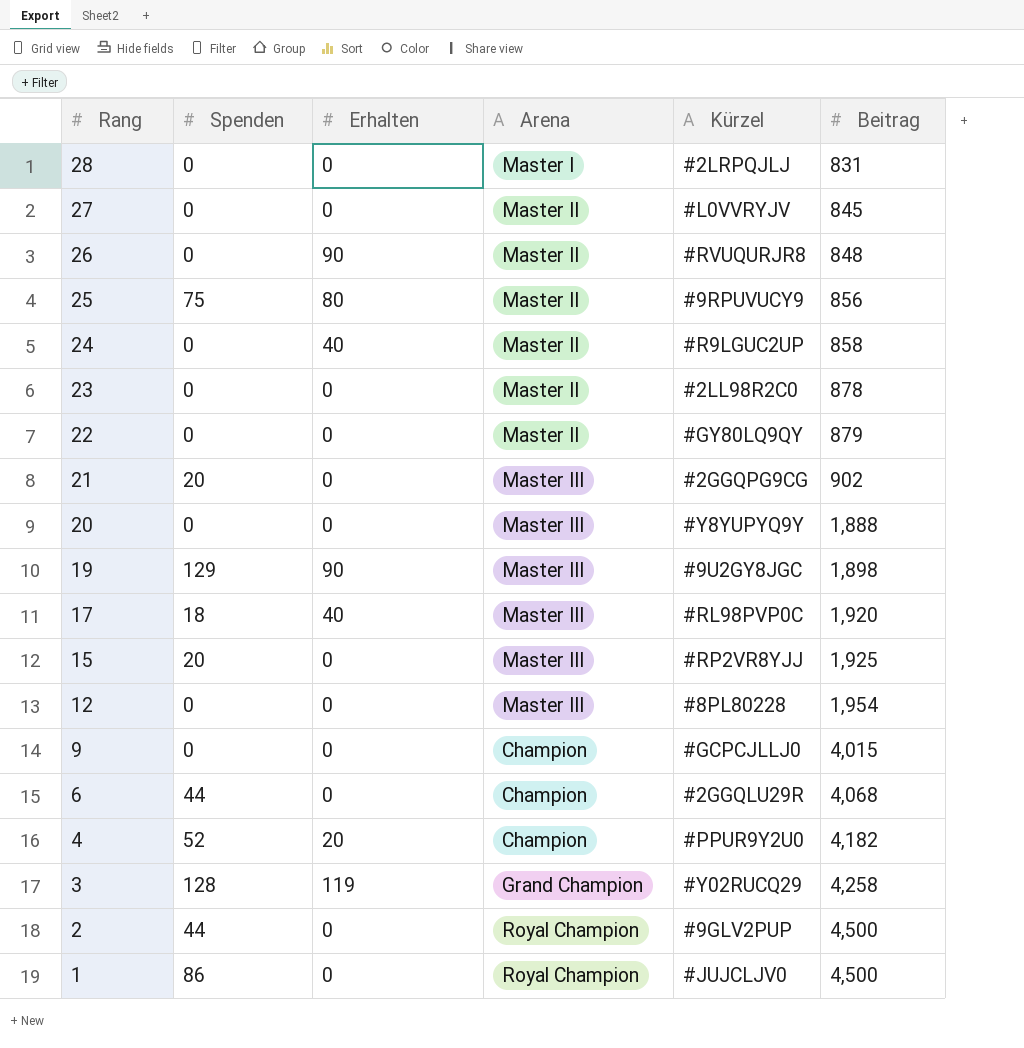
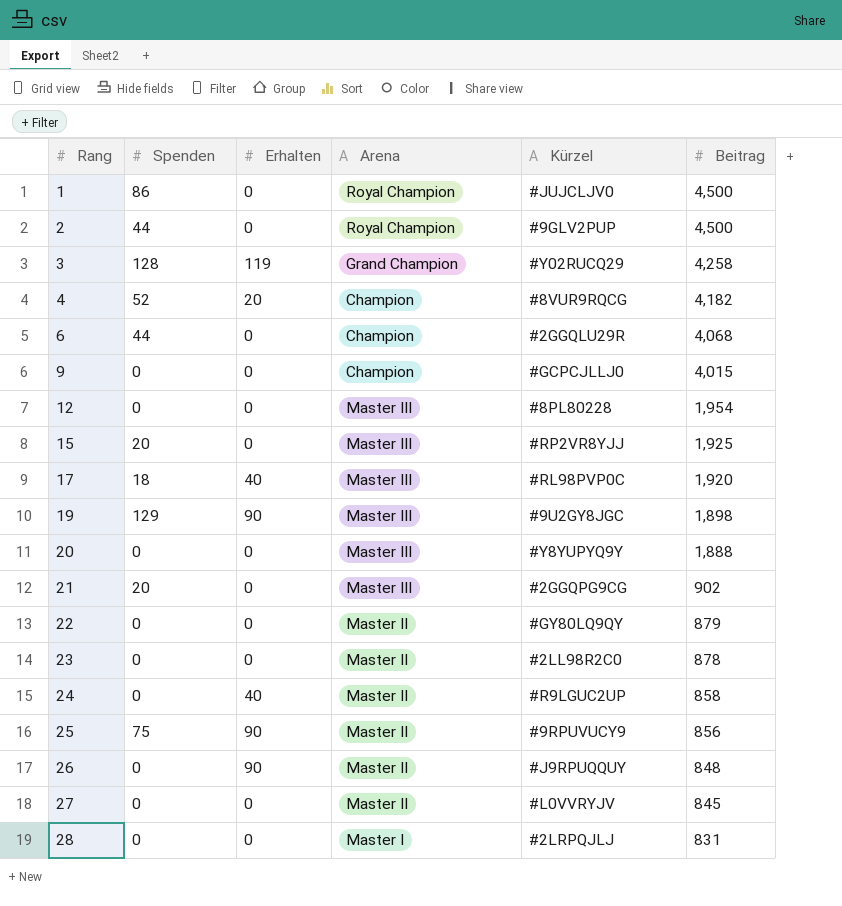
row order: Rang descending -> Rang ascending
4 | Kürzel: #PPUR9Y2U0 -> #8VUR9RQCG
25 | Erhalten: 80 -> 90
26 | Kürzel: #RVUQURJR8 -> #J9RPUQQUY

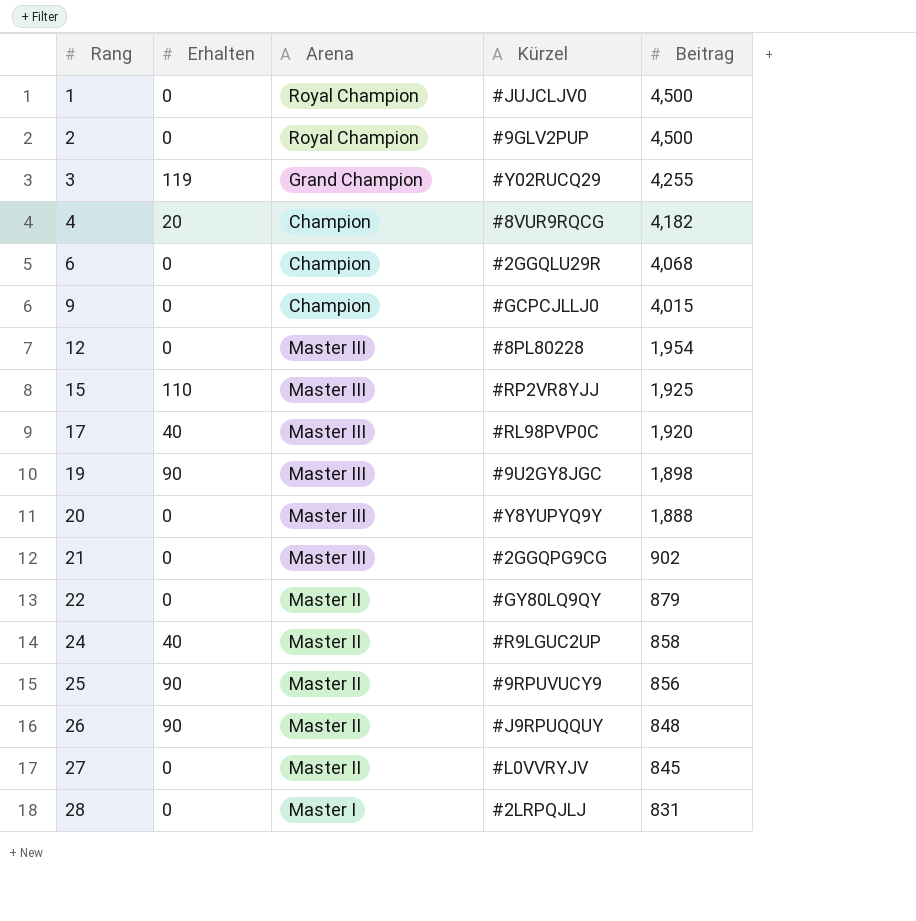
column Spenden | position: 2 -> none
row 23: 0 | 0 | Master II | #2LL98R2C0 | 878 -> none
3 | Beitrag: 4,258 -> 4,255
15 | Erhalten: 0 -> 110

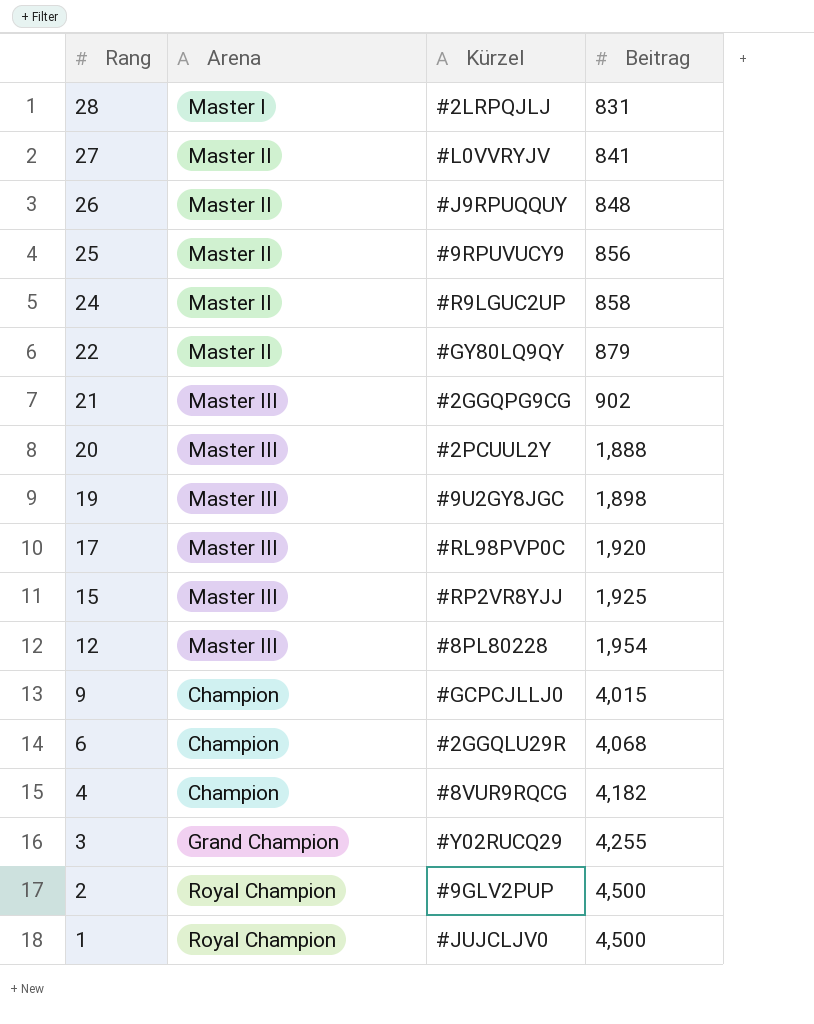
row order: Rang ascending -> Rang descending
column Erhalten | position: 2 -> none
27 | Beitrag: 845 -> 841
20 | Kürzel: #Y8YUPYQ9Y -> #2PCUUL2Y

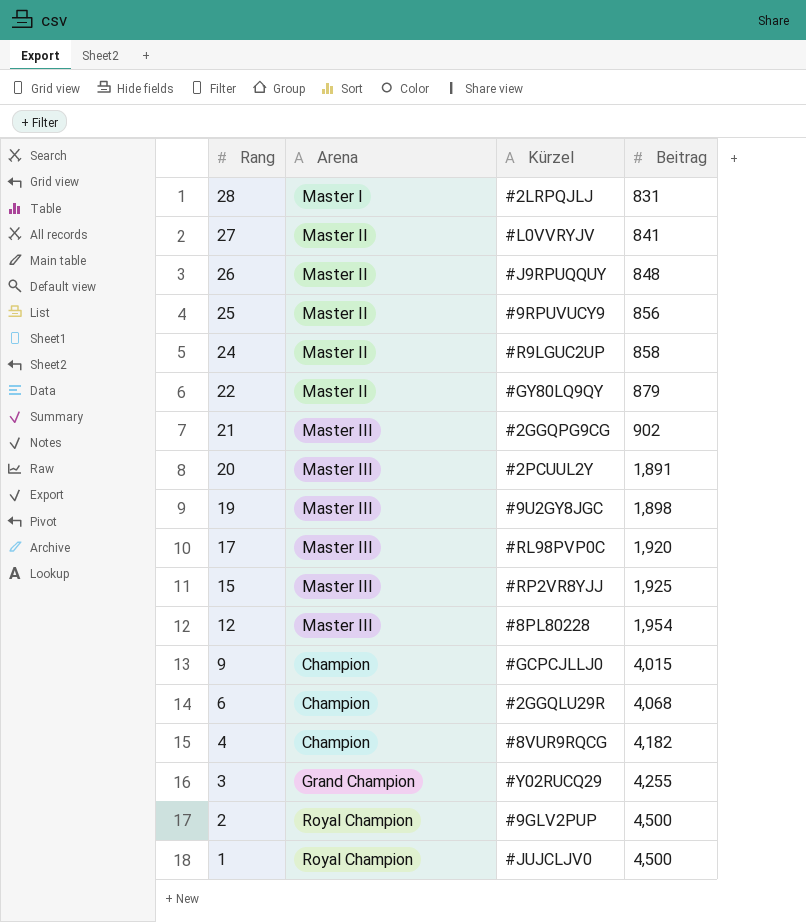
20 | Beitrag: 1,888 -> 1,891

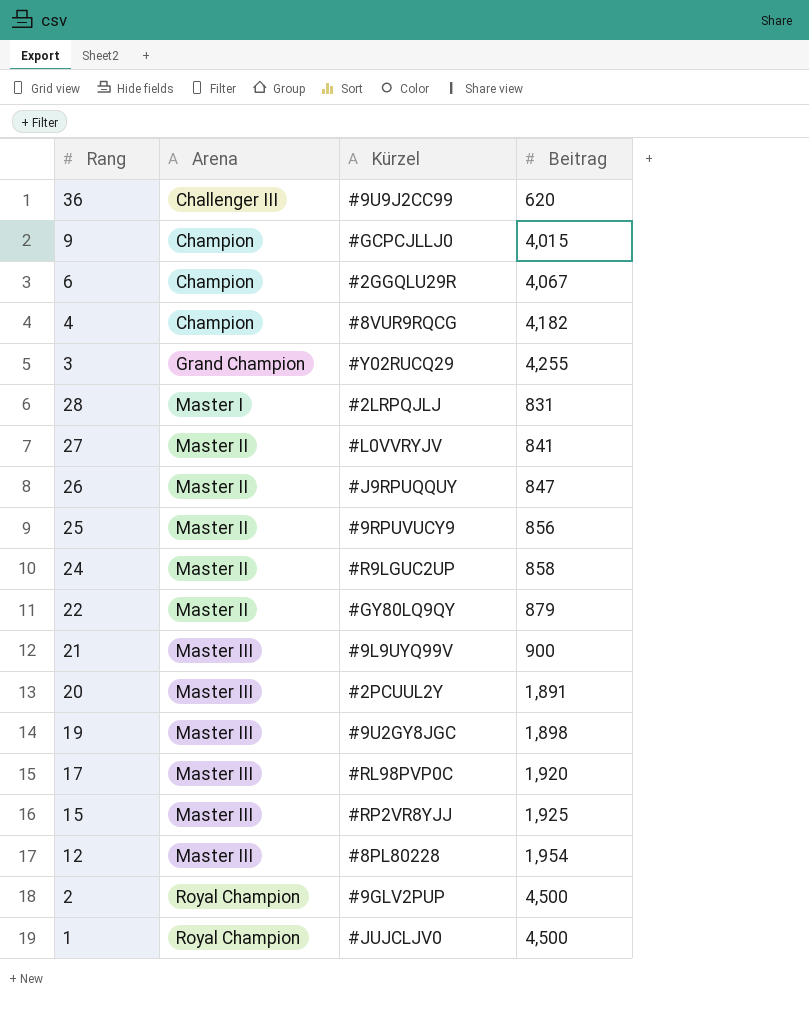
row order: Rang descending -> Arena ascending
row 36: none -> Challenger III | #9U9J2CC99 | 620
6 | Beitrag: 4,068 -> 4,067
26 | Beitrag: 848 -> 847
21 | Kürzel: #2GGQPG9CG -> #9L9UYQ99V
21 | Beitrag: 902 -> 900

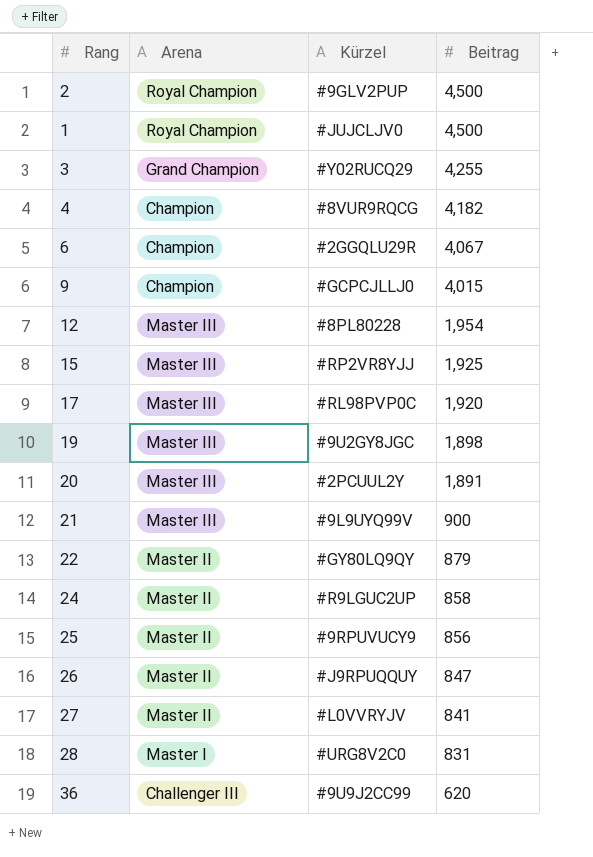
row order: Arena ascending -> Beitrag descending
28 | Kürzel: #2LRPQJLJ -> #URG8V2C0

